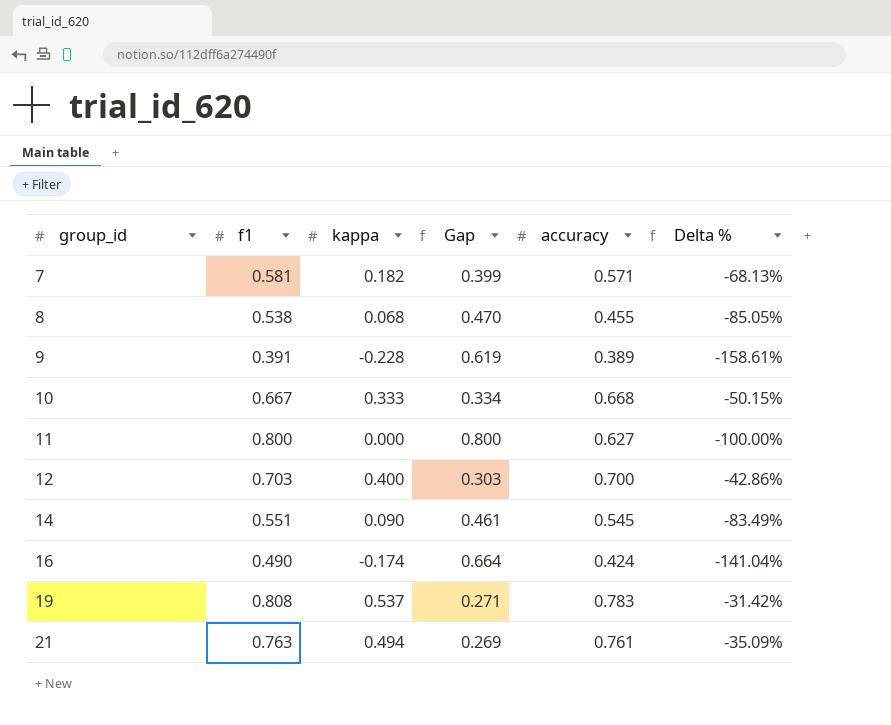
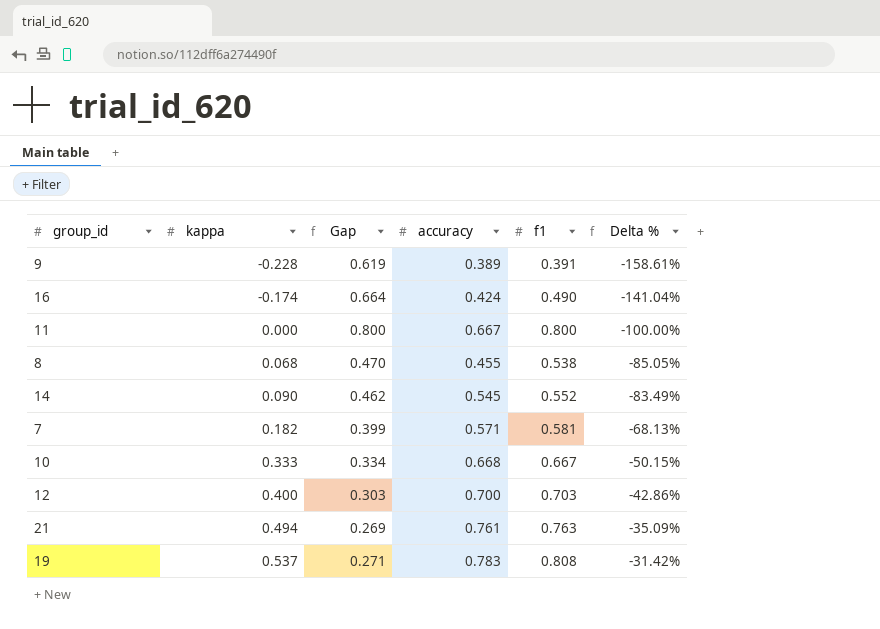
row order: group_id ascending -> kappa ascending
column f1 | position: 2 -> 5
11 | accuracy: 0.627 -> 0.667
14 | Gap: 0.461 -> 0.462
14 | f1: 0.551 -> 0.552

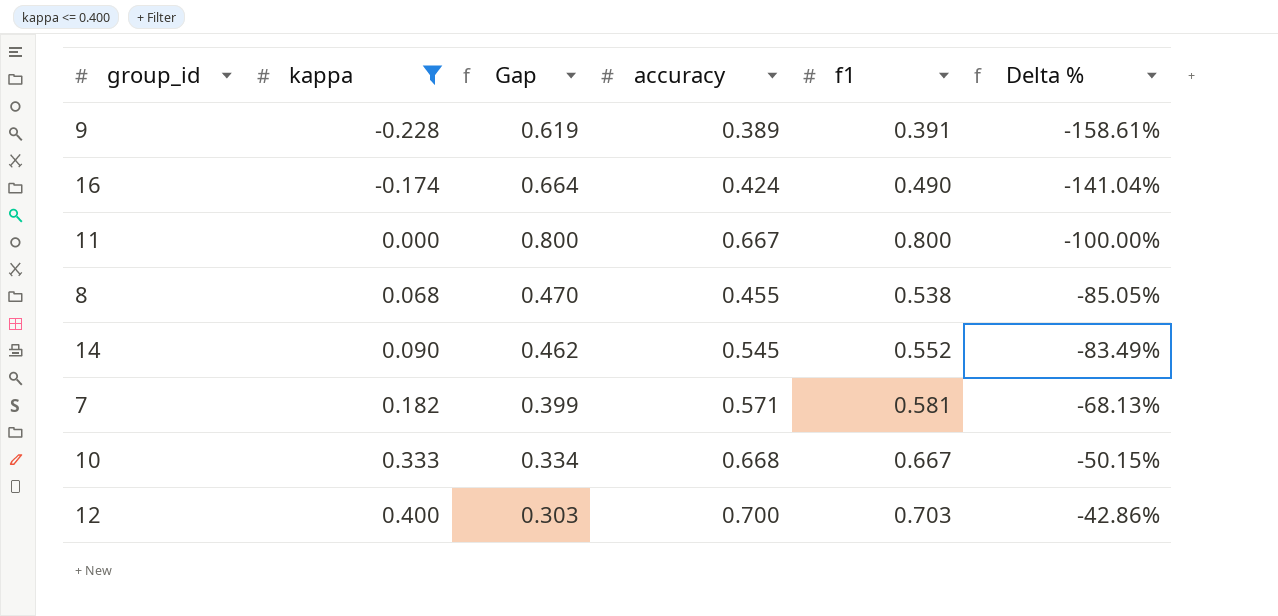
filter: none -> kappa <= 0.400

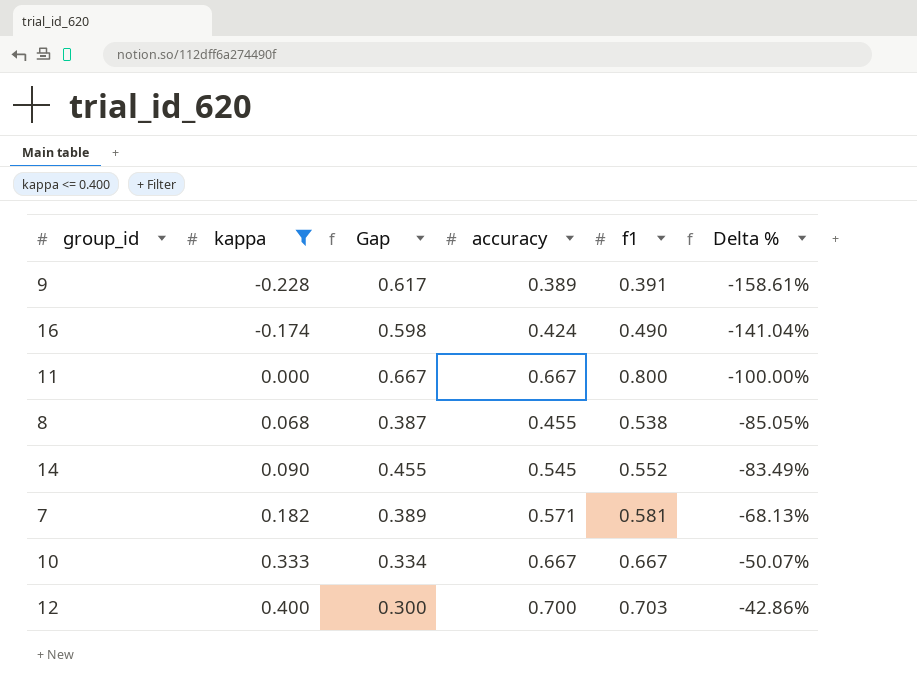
column Gap | formula: [f1] - [kappa] -> [accuracy] - [kappa]
10 | accuracy: 0.668 -> 0.667
10 | Delta %: -50.15% -> -50.07%

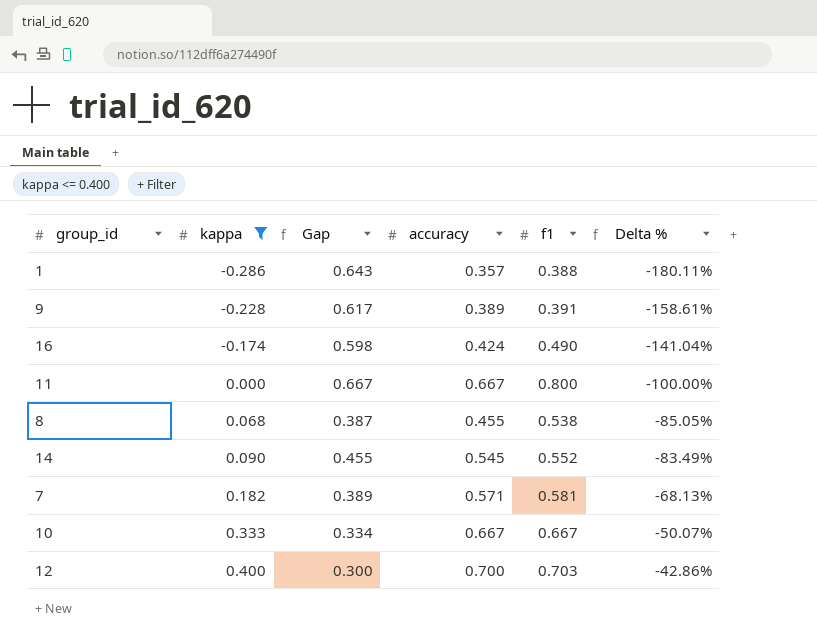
row 1: none -> -0.286 | 0.643 | 0.357 | 0.388 | -180.11%

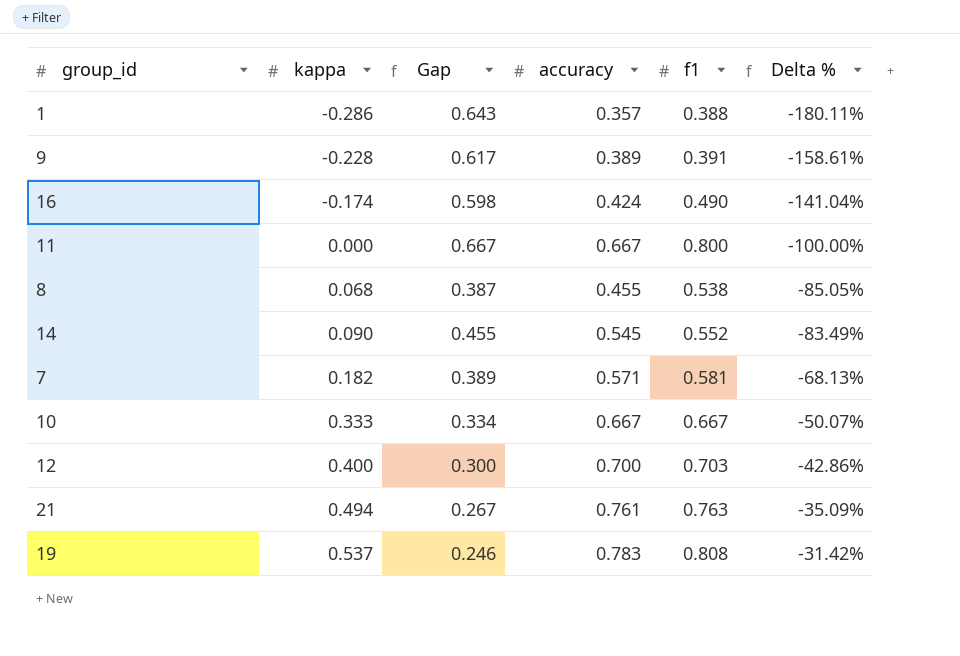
filter: kappa <= 0.400 -> none

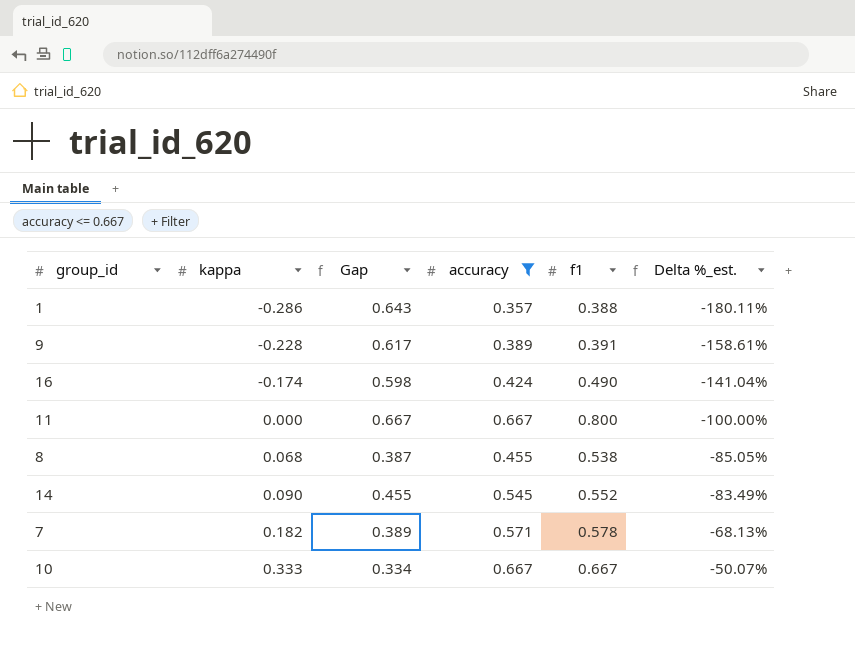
filter: none -> accuracy <= 0.667
column name: Delta % -> Delta %_est.
7 | f1: 0.581 -> 0.578

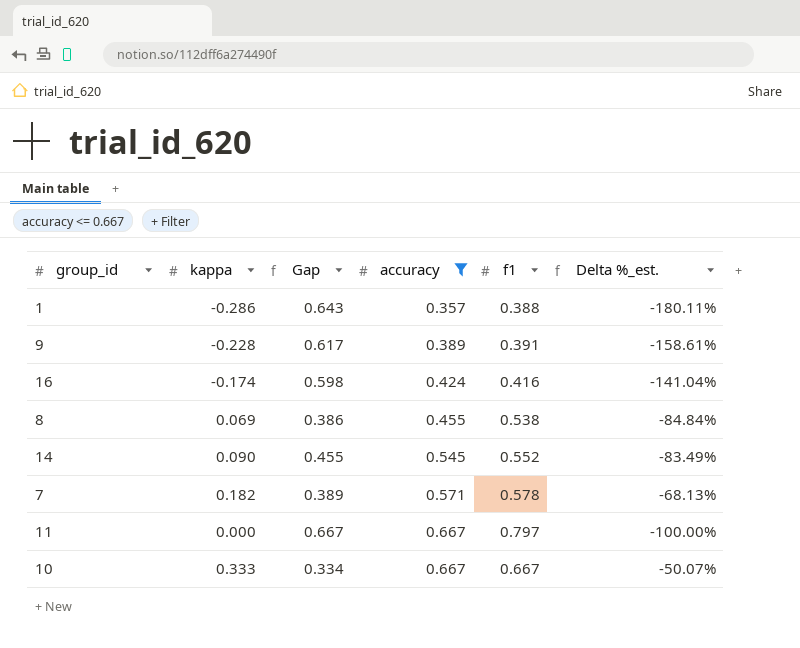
row order: kappa ascending -> accuracy ascending
16 | f1: 0.490 -> 0.416
8 | kappa: 0.068 -> 0.069
8 | Gap: 0.387 -> 0.386
8 | Delta %_est.: -85.05% -> -84.84%
11 | f1: 0.800 -> 0.797

